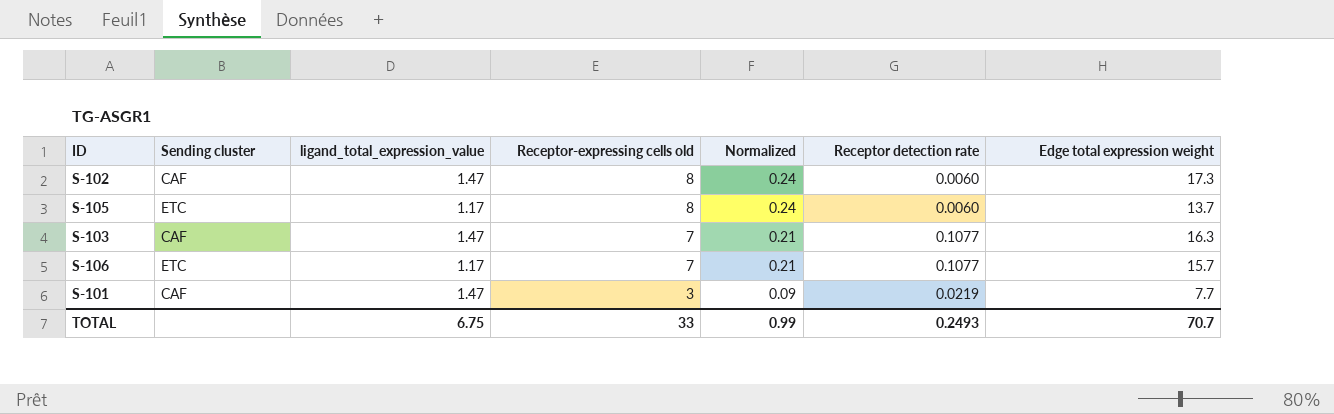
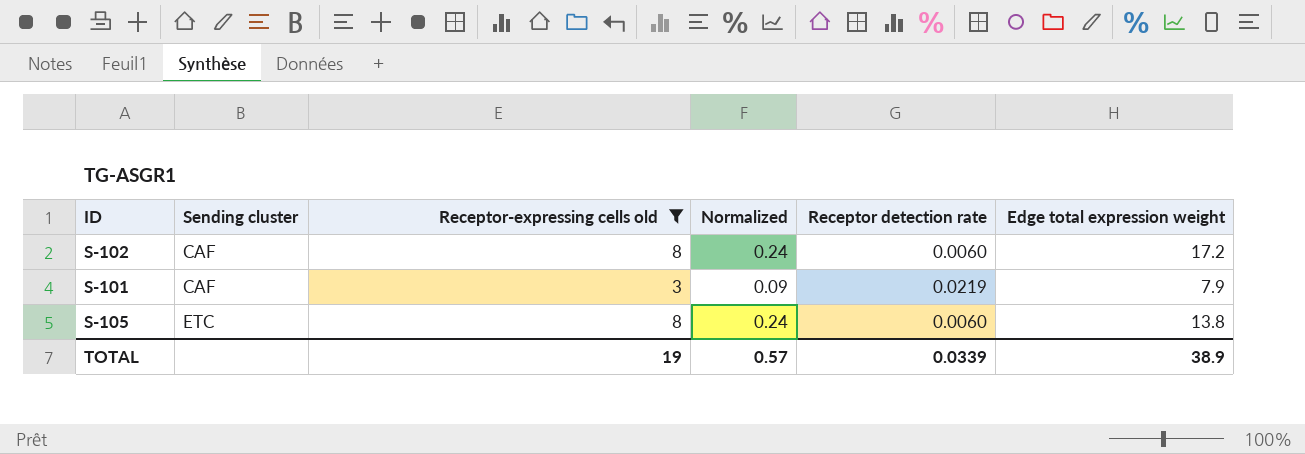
filter: none -> Receptor-expressing cells old != 7
row order: Receptor-expressing cells old descending -> Sending cluster ascending
column ligand_total_expression_value | position: 3 -> none
S-102 | Edge total expression weight: 17.3 -> 17.2
S-101 | Edge total expression weight: 7.7 -> 7.9
S-105 | Edge total expression weight: 13.7 -> 13.8
TOTAL | Receptor-expressing cells old: 33 -> 19
TOTAL | Normalized: 0.99 -> 0.57
TOTAL | Receptor detection rate: 0.2493 -> 0.0339
TOTAL | Edge total expression weight: 70.7 -> 38.9

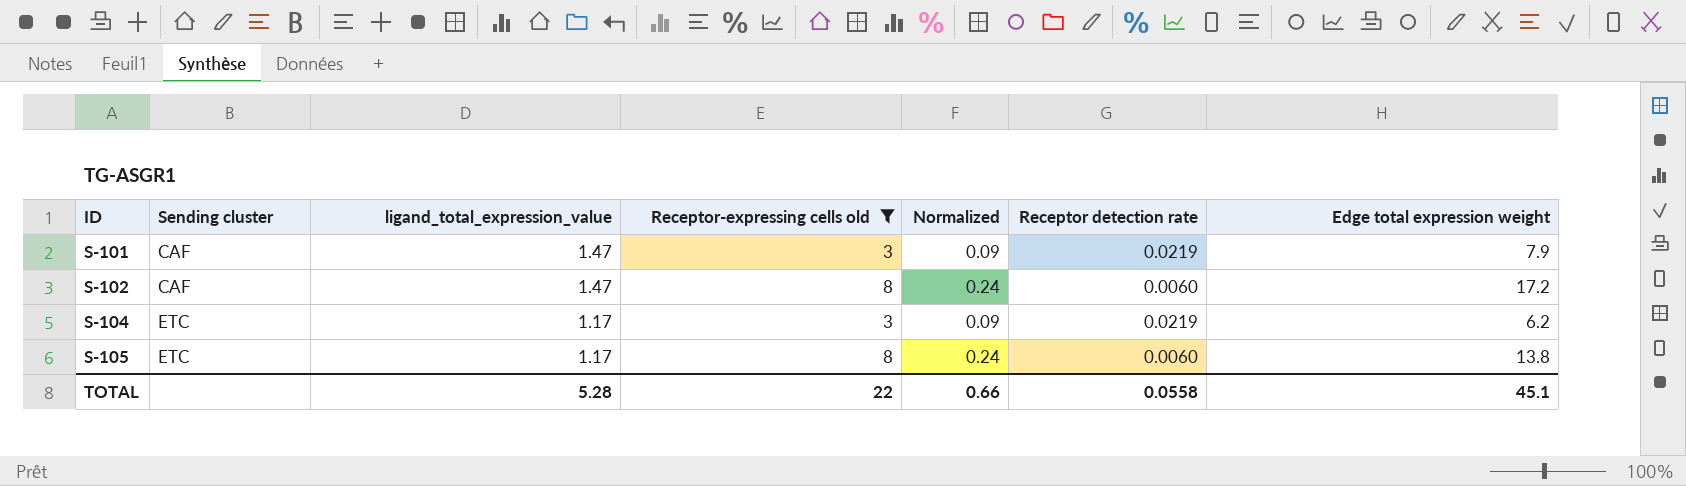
row order: Sending cluster ascending -> ID ascending
column ligand_total_expression_value | position: none -> 3
row S-104: none -> ETC | 1.17 | 3 | 0.09 | 0.0219 | 6.2
TOTAL | Receptor-expressing cells old: 19 -> 22
TOTAL | Normalized: 0.57 -> 0.66
TOTAL | Receptor detection rate: 0.0339 -> 0.0558
TOTAL | Edge total expression weight: 38.9 -> 45.1

